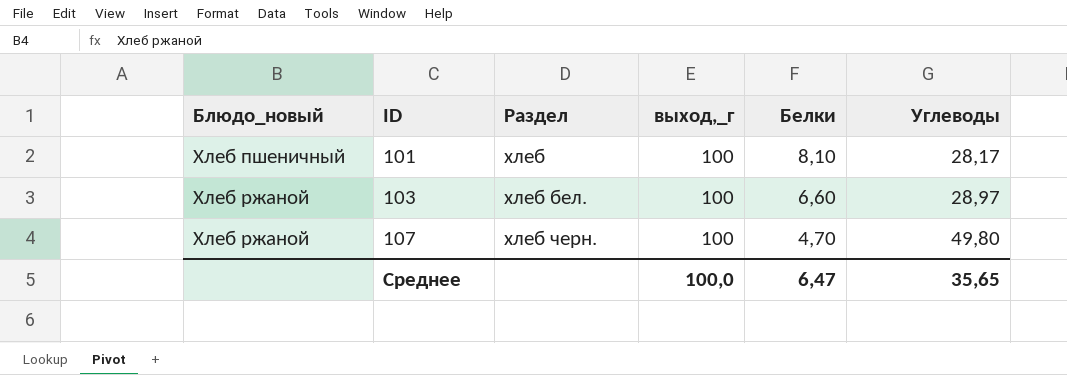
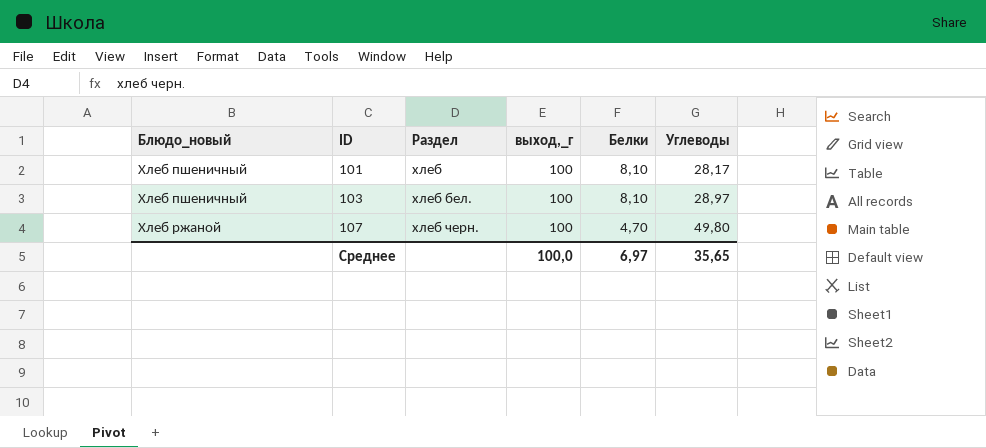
103 | Блюдо_новый: Хлеб ржаной -> Хлеб пшеничный
103 | Белки: 6,60 -> 8,10
Среднее | Белки: 6,47 -> 6,97

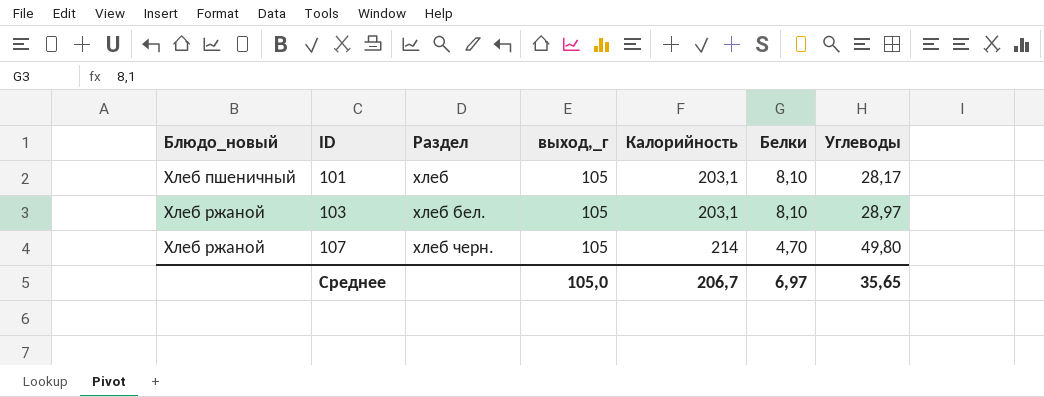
column Калорийность | position: none -> 5
101 | выход,_г: 100 -> 105
103 | Блюдо_новый: Хлеб пшеничный -> Хлеб ржаной
103 | выход,_г: 100 -> 105
107 | выход,_г: 100 -> 105
Среднее | выход,_г: 100,0 -> 105,0

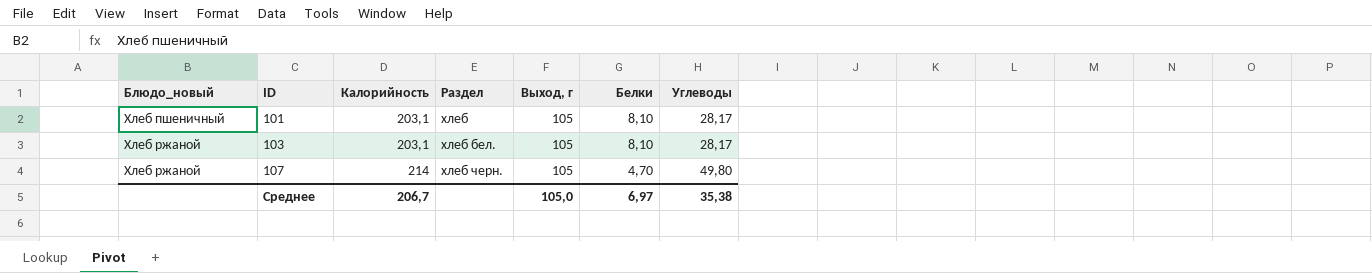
column Калорийность | position: 5 -> 3
column name: выход,_г -> Выход, г
103 | Углеводы: 28,97 -> 28,17
Среднее | Углеводы: 35,65 -> 35,38

